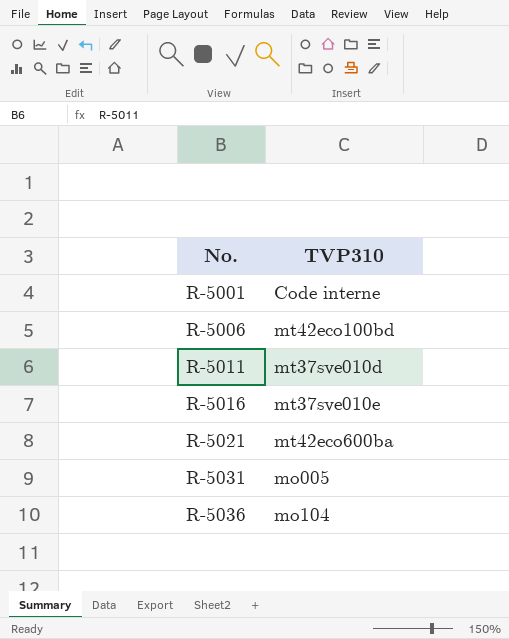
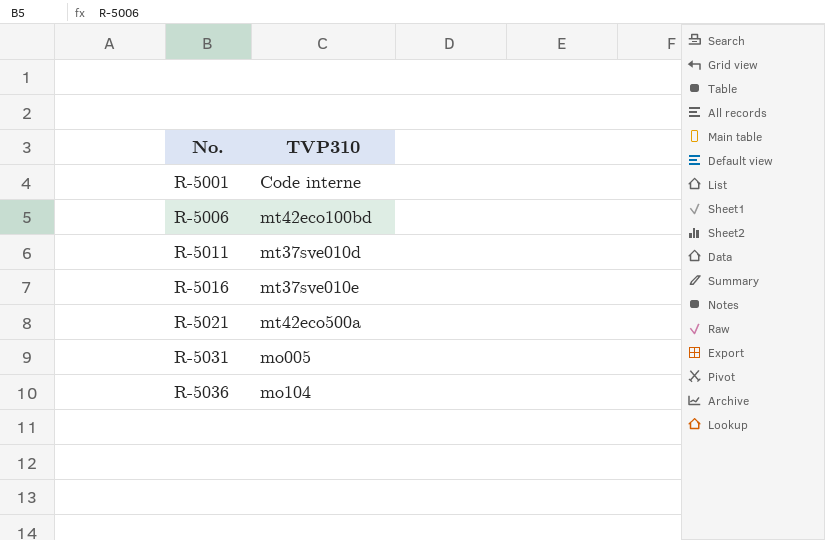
R-5021 | TVP310: mt42eco600ba -> mt42eco500a

